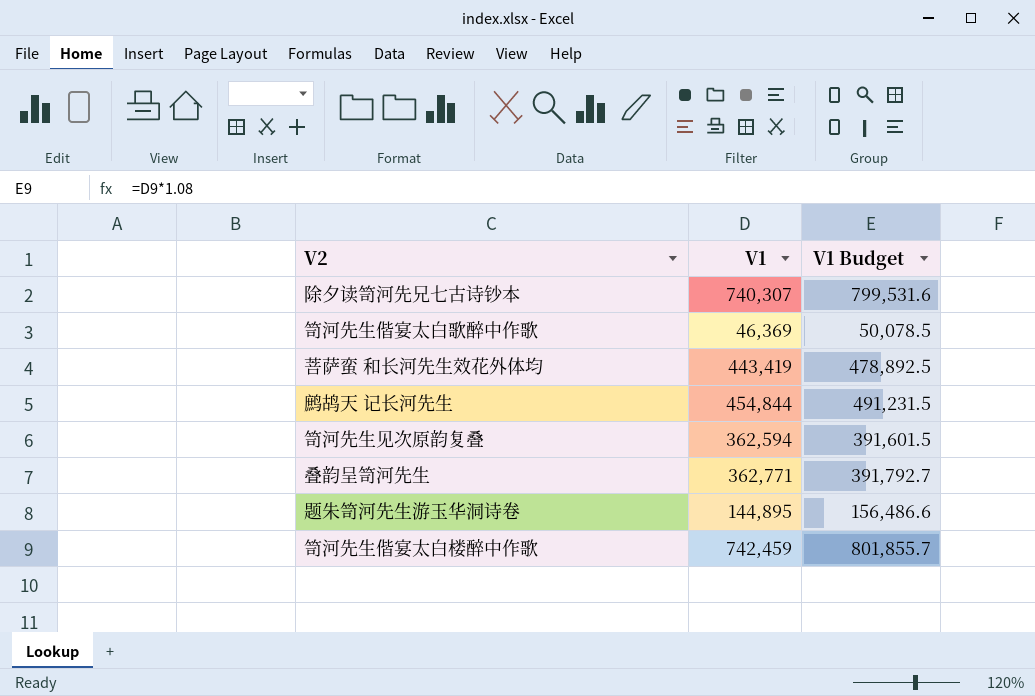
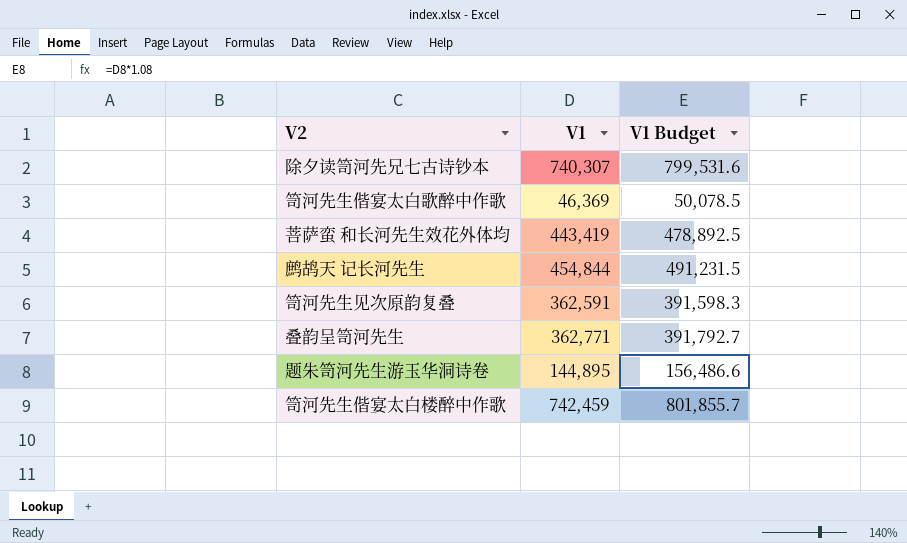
笥河先生见次原韵复叠 | V1: 362,594 -> 362,591
笥河先生见次原韵复叠 | V1 Budget: 391,601.5 -> 391,598.3

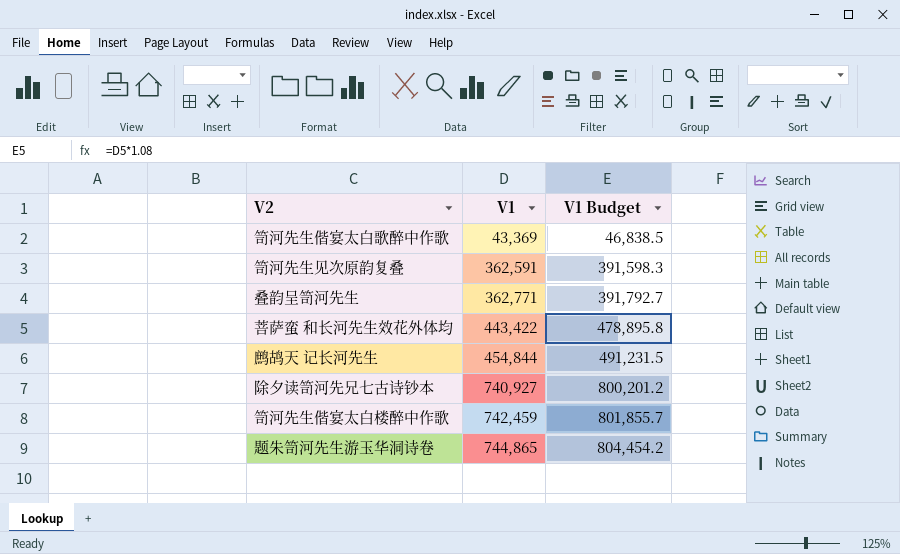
row order: none -> V1 ascending
笥河先生偕宴太白歌醉中作歌 | V1: 46,369 -> 43,369
笥河先生偕宴太白歌醉中作歌 | V1 Budget: 50,078.5 -> 46,838.5
菩萨蛮 和长河先生效花外体均 | V1: 443,419 -> 443,422
菩萨蛮 和长河先生效花外体均 | V1 Budget: 478,892.5 -> 478,895.8
除夕读笥河先兄七古诗钞本 | V1: 740,307 -> 740,927
除夕读笥河先兄七古诗钞本 | V1 Budget: 799,531.6 -> 800,201.2
题朱笥河先生游玉华洞诗卷 | V1: 144,895 -> 744,865
题朱笥河先生游玉华洞诗卷 | V1 Budget: 156,486.6 -> 804,454.2

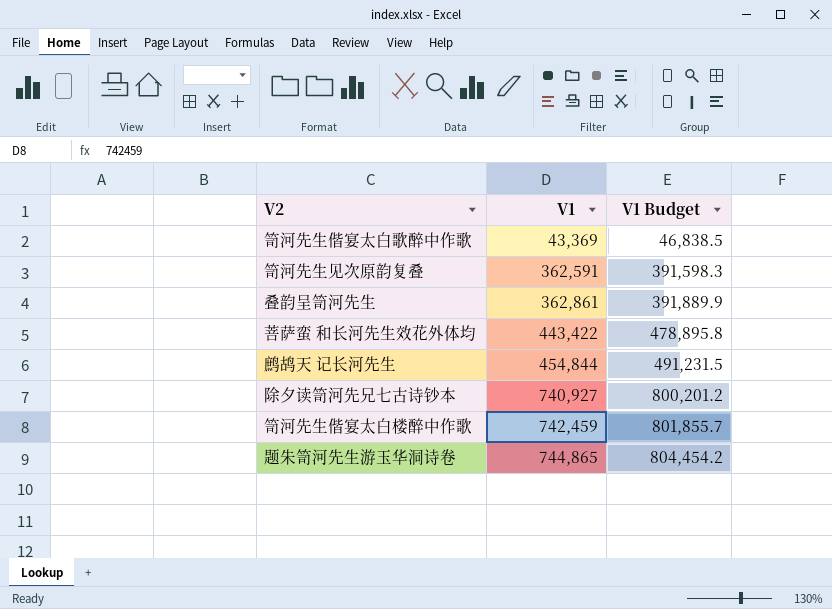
叠韵呈笥河先生 | V1: 362,771 -> 362,861
叠韵呈笥河先生 | V1 Budget: 391,792.7 -> 391,889.9

